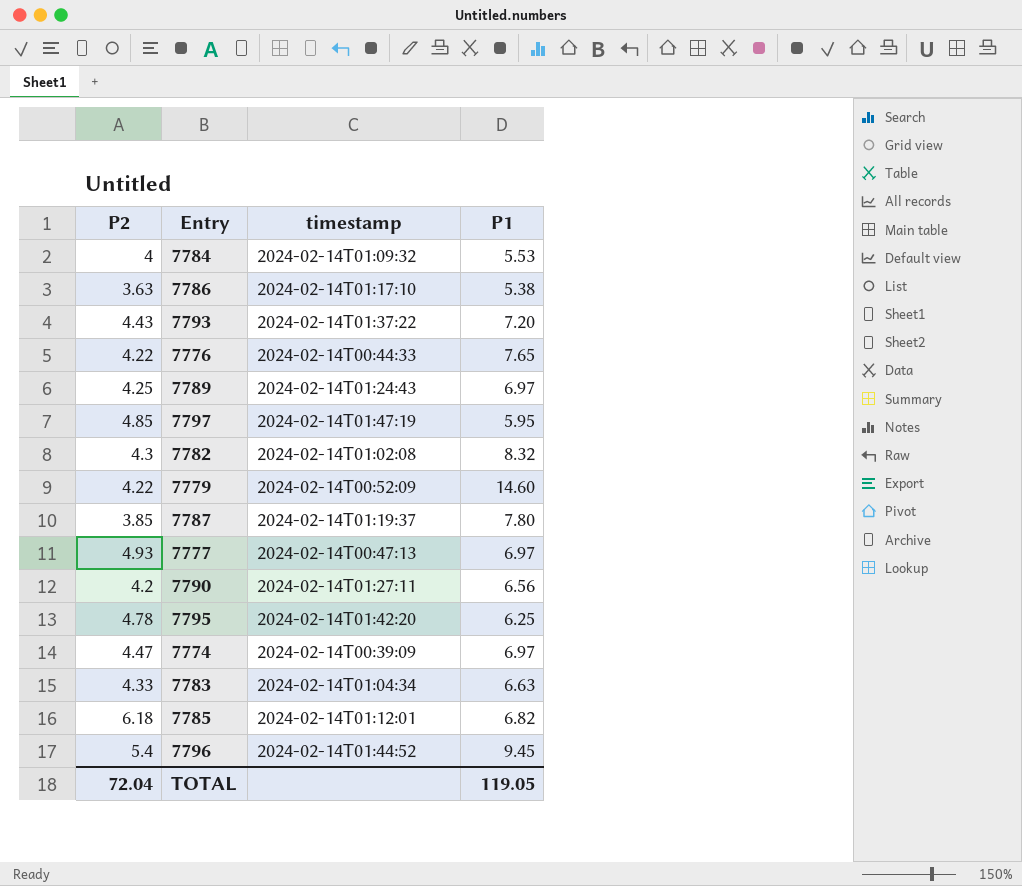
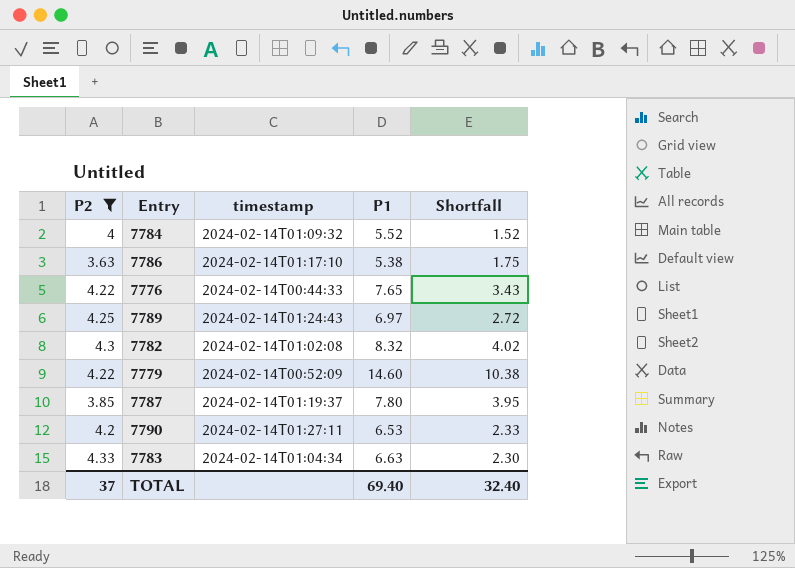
filter: none -> P2 <= 4.33
column Shortfall | formula: none -> [P1] - [P2]
7784 | P1: 5.53 -> 5.52
7790 | P1: 6.56 -> 6.53
TOTAL | P2: 72.04 -> 37
TOTAL | P1: 119.05 -> 69.40

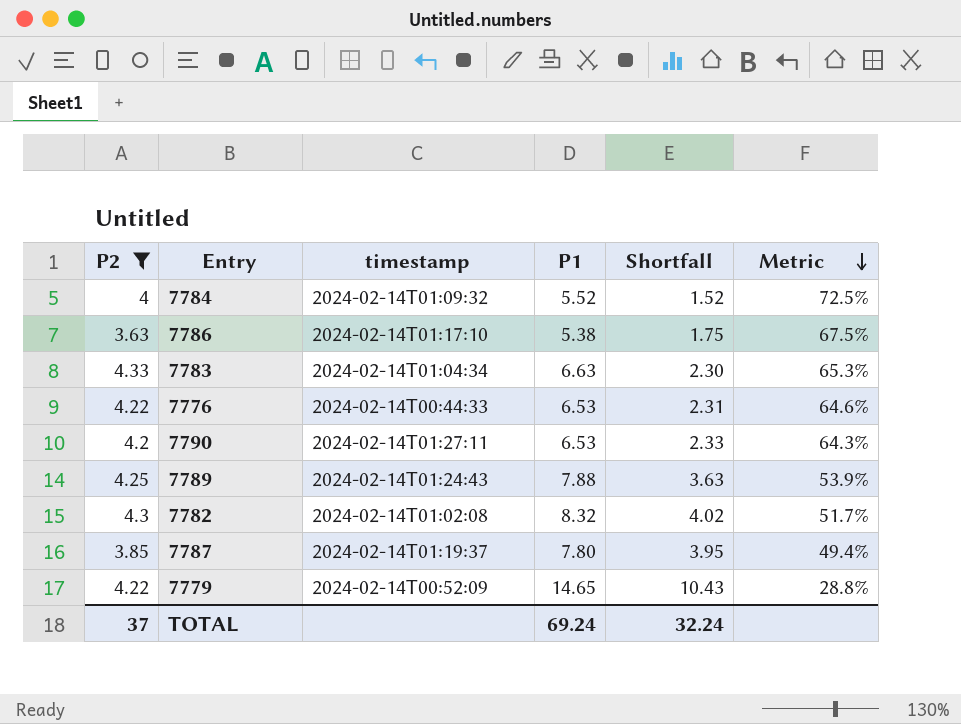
row order: none -> Metric descending
column Metric | formula: none -> [P2] / [P1]
7776 | P1: 7.65 -> 6.53
7776 | Shortfall: 3.43 -> 2.31
7789 | P1: 6.97 -> 7.88
7789 | Shortfall: 2.72 -> 3.63
7779 | P1: 14.60 -> 14.65
7779 | Shortfall: 10.38 -> 10.43
TOTAL | P1: 69.40 -> 69.24
TOTAL | Shortfall: 32.40 -> 32.24

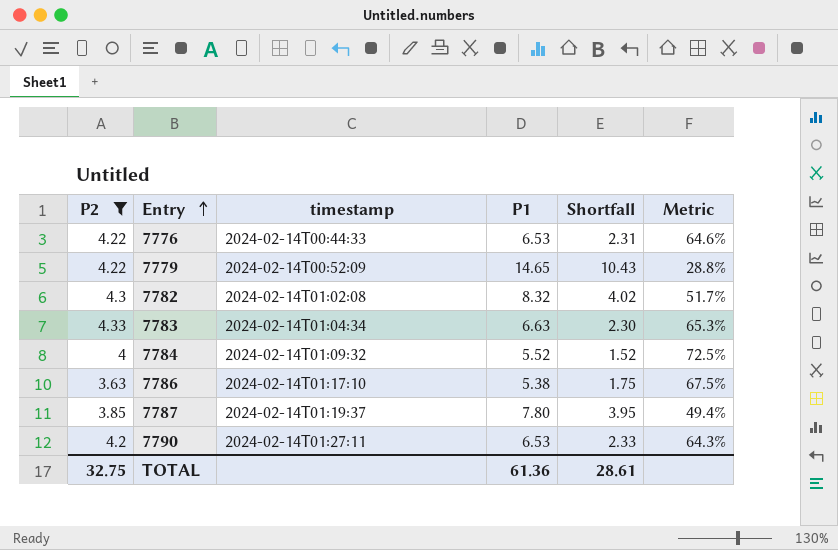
row order: Metric descending -> Entry ascending
row 7789: 4.25 | 2024-02-14T01:24:43 | 7.88 | 3.63 | 53.9% -> none
TOTAL | P2: 37 -> 32.75
TOTAL | P1: 69.24 -> 61.36
TOTAL | Shortfall: 32.24 -> 28.61

